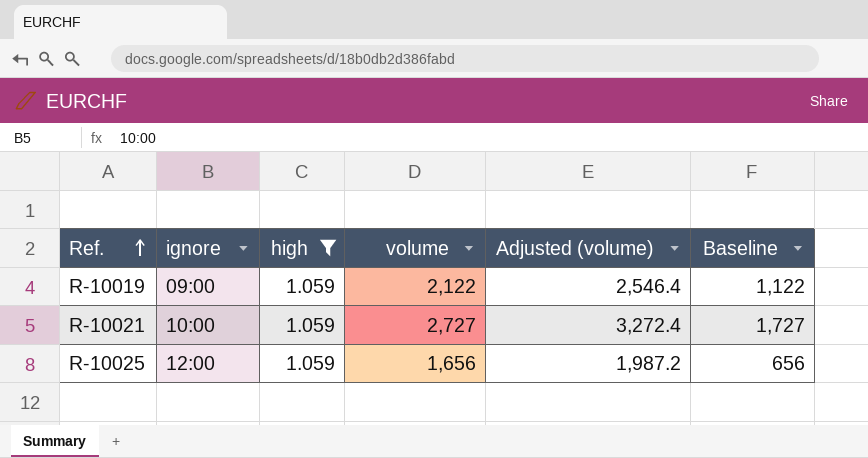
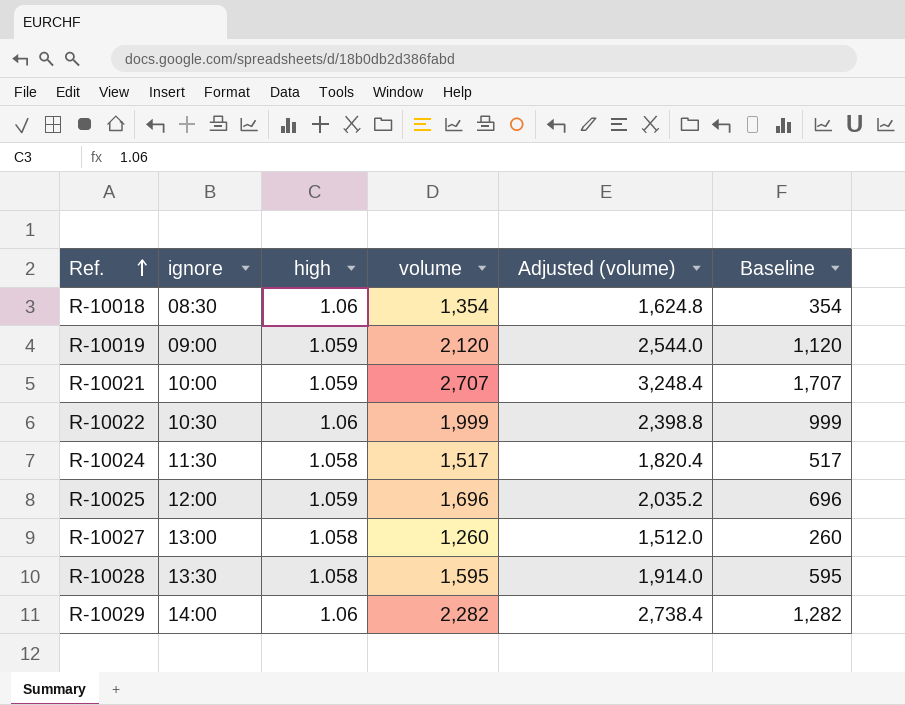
filter: high = 1.059 -> none
R-10019 | volume: 2,122 -> 2,120
R-10019 | Adjusted (volume): 2,546.4 -> 2,544.0
R-10019 | Baseline: 1,122 -> 1,120
R-10021 | volume: 2,727 -> 2,707
R-10021 | Adjusted (volume): 3,272.4 -> 3,248.4
R-10021 | Baseline: 1,727 -> 1,707
R-10025 | volume: 1,656 -> 1,696
R-10025 | Adjusted (volume): 1,987.2 -> 2,035.2
R-10025 | Baseline: 656 -> 696

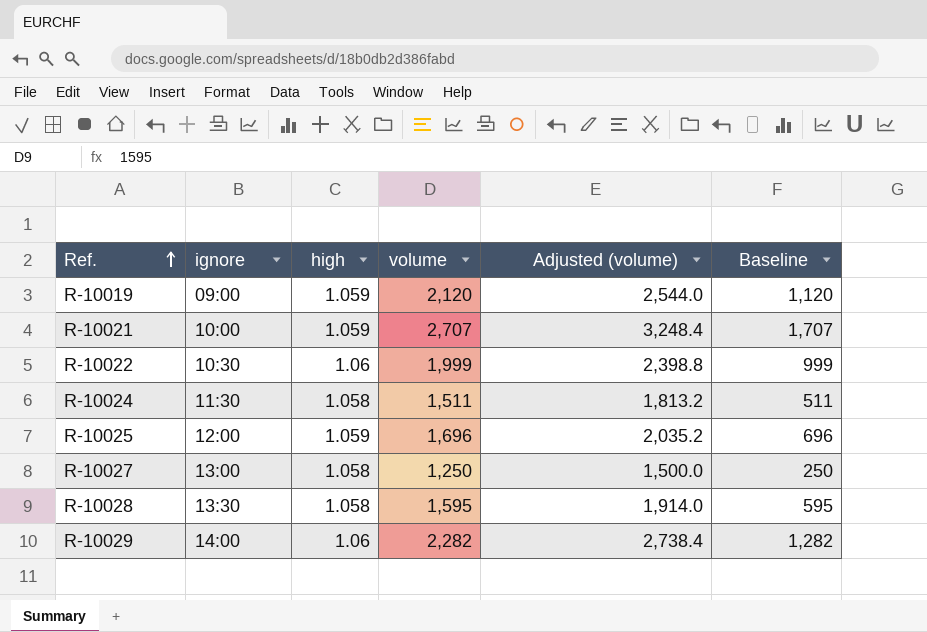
row R-10018: 08:30 | 1.06 | 1,354 | 1,624.8 | 354 -> none
R-10024 | volume: 1,517 -> 1,511
R-10024 | Adjusted (volume): 1,820.4 -> 1,813.2
R-10024 | Baseline: 517 -> 511
R-10027 | volume: 1,260 -> 1,250
R-10027 | Adjusted (volume): 1,512.0 -> 1,500.0
R-10027 | Baseline: 260 -> 250

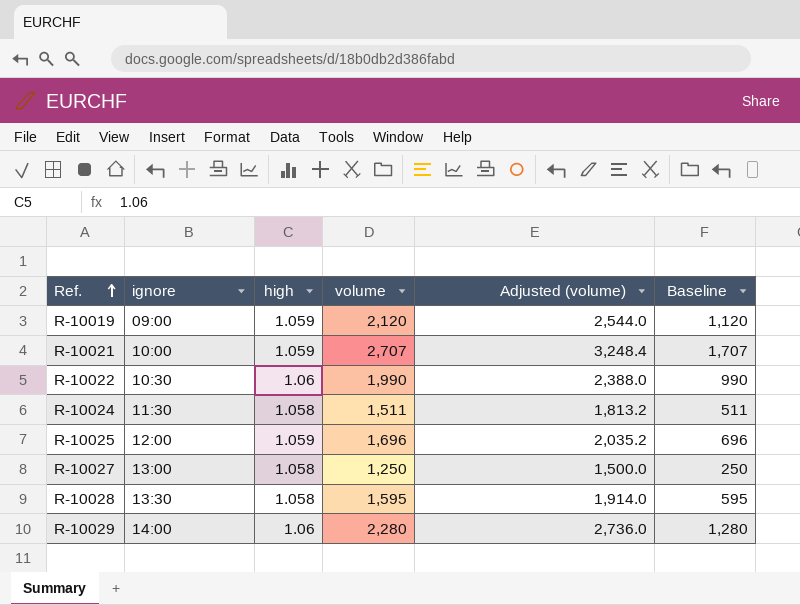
R-10022 | volume: 1,999 -> 1,990
R-10022 | Adjusted (volume): 2,398.8 -> 2,388.0
R-10022 | Baseline: 999 -> 990
R-10029 | volume: 2,282 -> 2,280
R-10029 | Adjusted (volume): 2,738.4 -> 2,736.0
R-10029 | Baseline: 1,282 -> 1,280

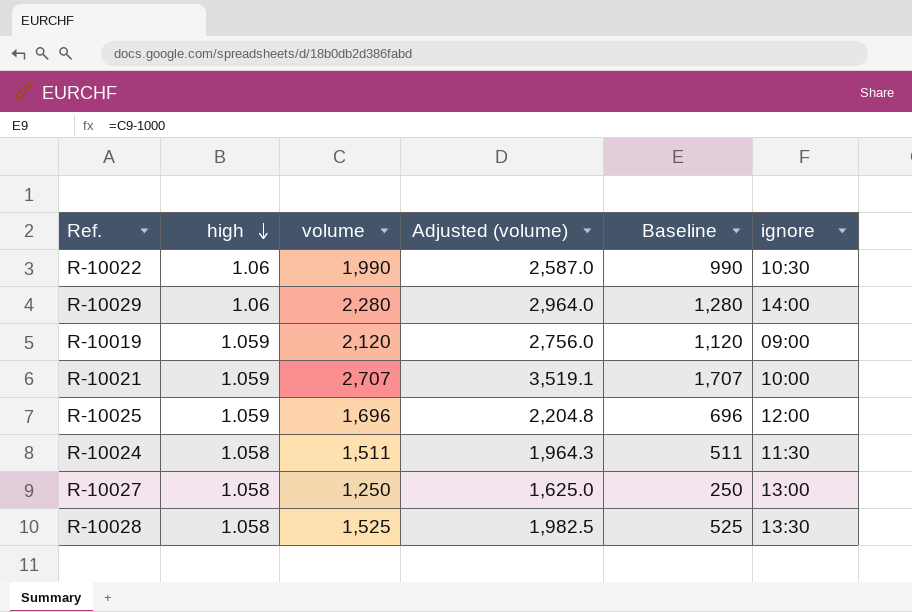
row order: Ref. ascending -> high descending
column Adjusted (volume) | formula: [volume] * 1.2 -> [volume] * 1.3
column ignore | position: 2 -> 6
R-10028 | volume: 1,595 -> 1,525
R-10028 | Baseline: 595 -> 525

